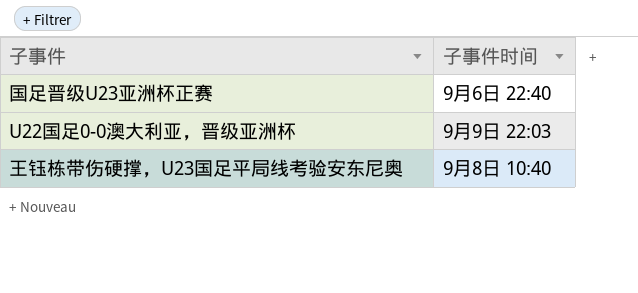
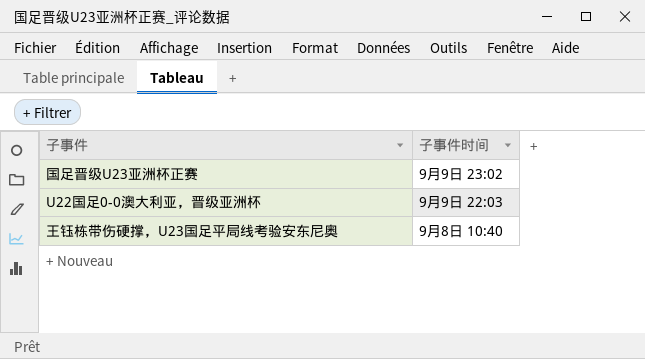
国足晋级U23亚洲杯正赛 | 子事件时间: 9月6日 22:40 -> 9月9日 23:02

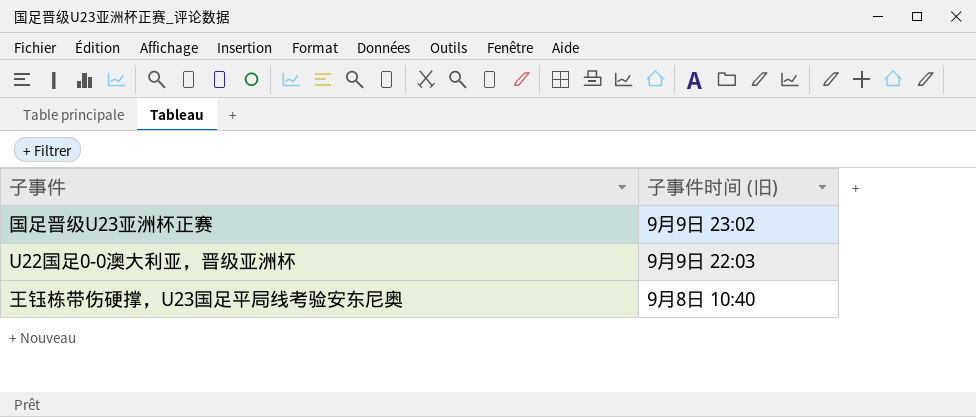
column name: 子事件时间 -> 子事件时间 (旧)

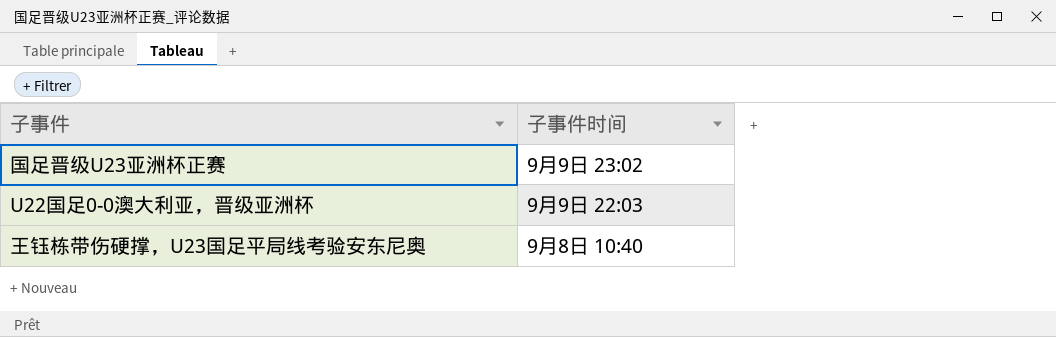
column name: 子事件时间 (旧) -> 子事件时间

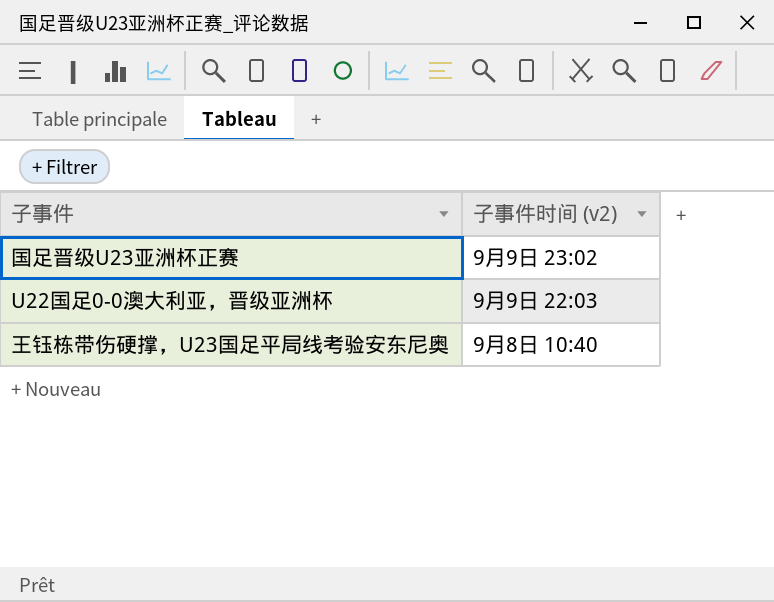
column name: 子事件时间 -> 子事件时间 (v2)

